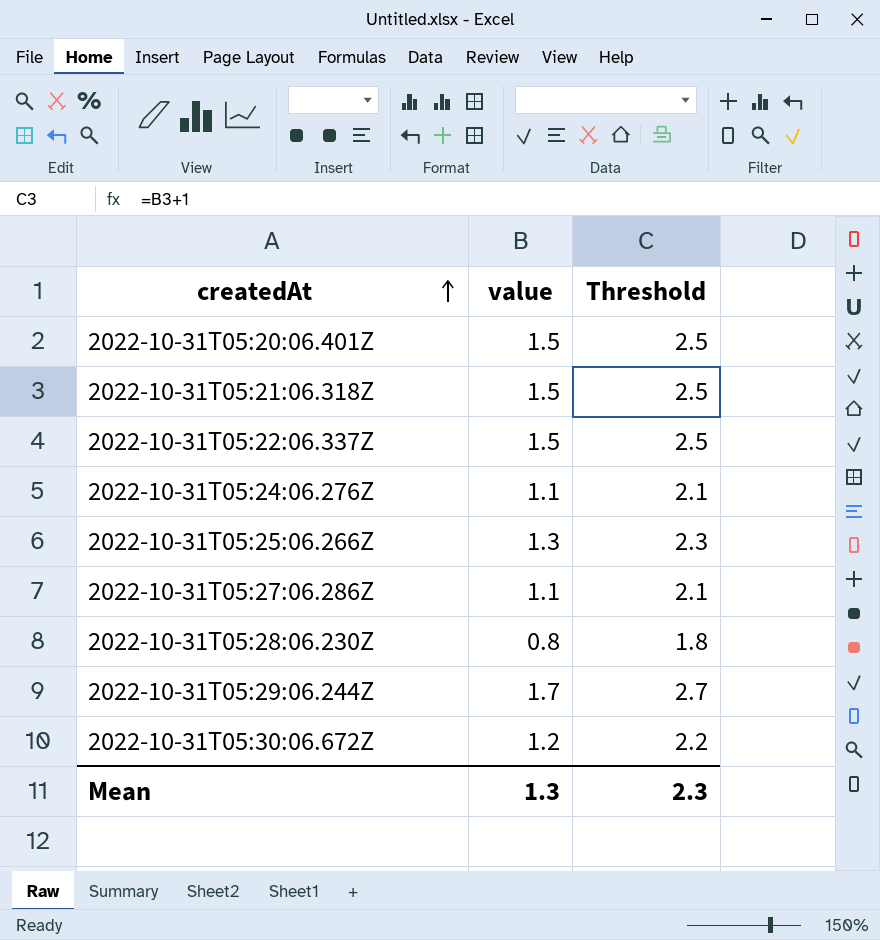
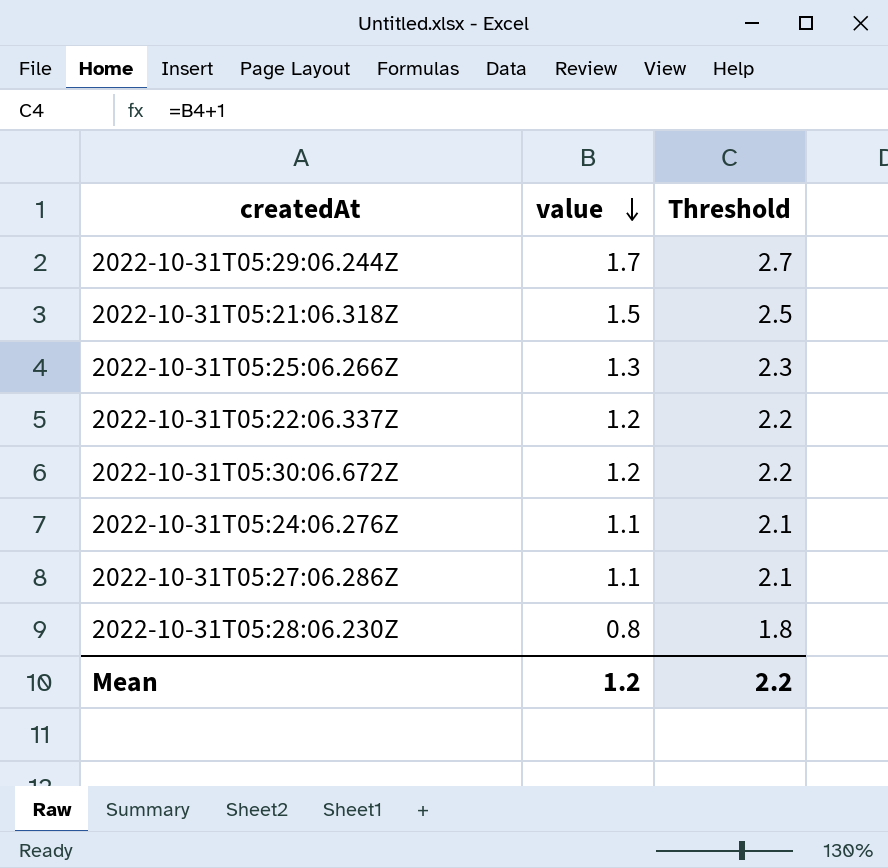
row order: createdAt ascending -> value descending
row 2022-10-31T05:20:06.401Z: 1.5 | 2.5 -> none
2022-10-31T05:22:06.337Z | value: 1.5 -> 1.2
2022-10-31T05:22:06.337Z | Threshold: 2.5 -> 2.2
Mean | value: 1.3 -> 1.2
Mean | Threshold: 2.3 -> 2.2

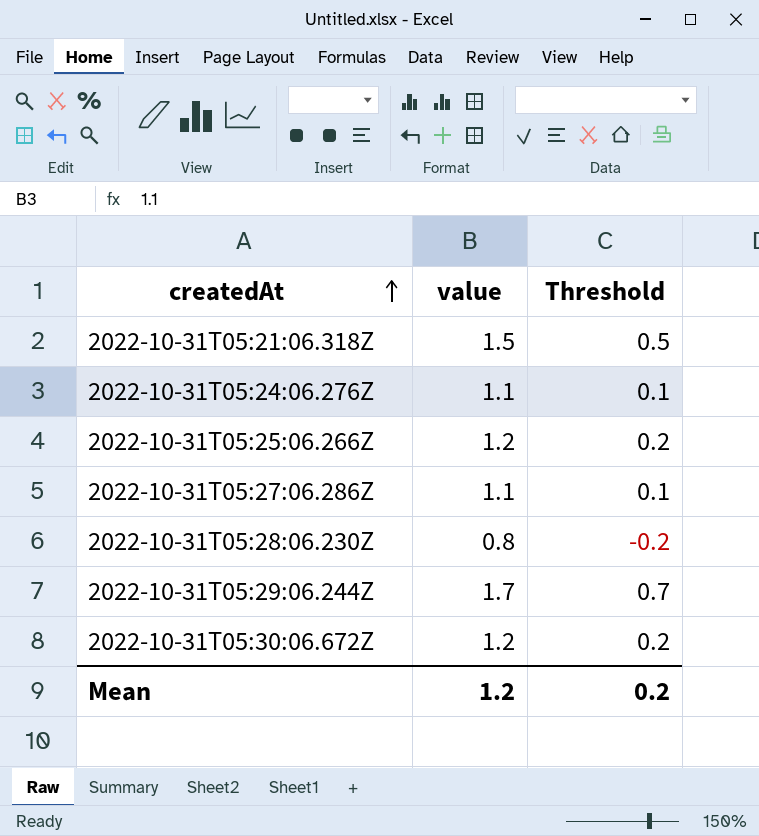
row order: value descending -> createdAt ascending
column Threshold | formula: [value] + 1 -> [value] - 1
row 2022-10-31T05:22:06.337Z: 1.2 | 2.2 -> none
2022-10-31T05:25:06.266Z | value: 1.3 -> 1.2
Mean | Threshold: 2.2 -> 0.2

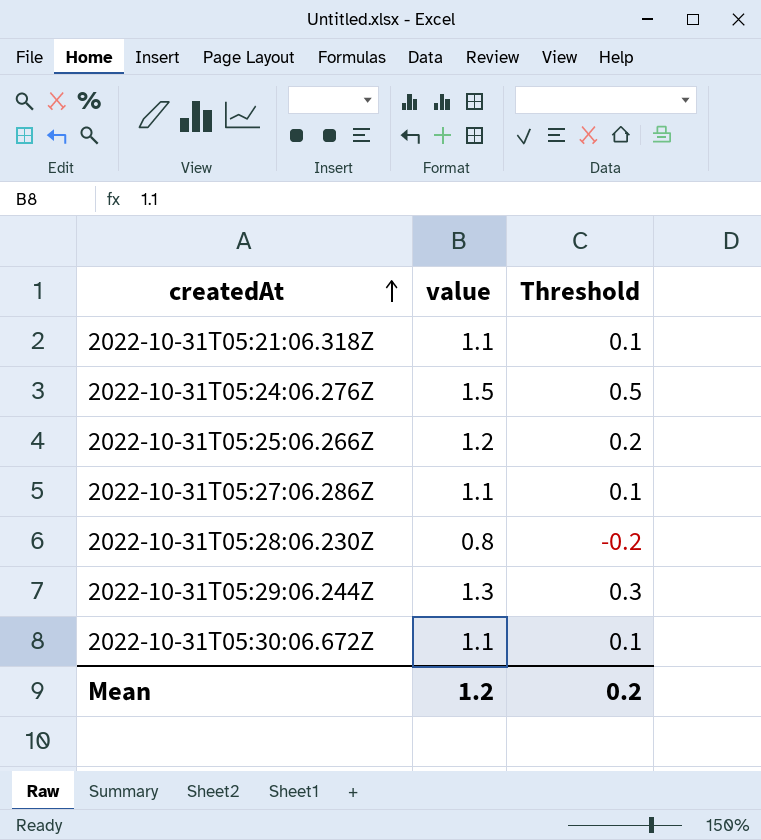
2022-10-31T05:21:06.318Z | value: 1.5 -> 1.1
2022-10-31T05:21:06.318Z | Threshold: 0.5 -> 0.1
2022-10-31T05:24:06.276Z | value: 1.1 -> 1.5
2022-10-31T05:24:06.276Z | Threshold: 0.1 -> 0.5
2022-10-31T05:29:06.244Z | value: 1.7 -> 1.3
2022-10-31T05:29:06.244Z | Threshold: 0.7 -> 0.3
2022-10-31T05:30:06.672Z | value: 1.2 -> 1.1
2022-10-31T05:30:06.672Z | Threshold: 0.2 -> 0.1

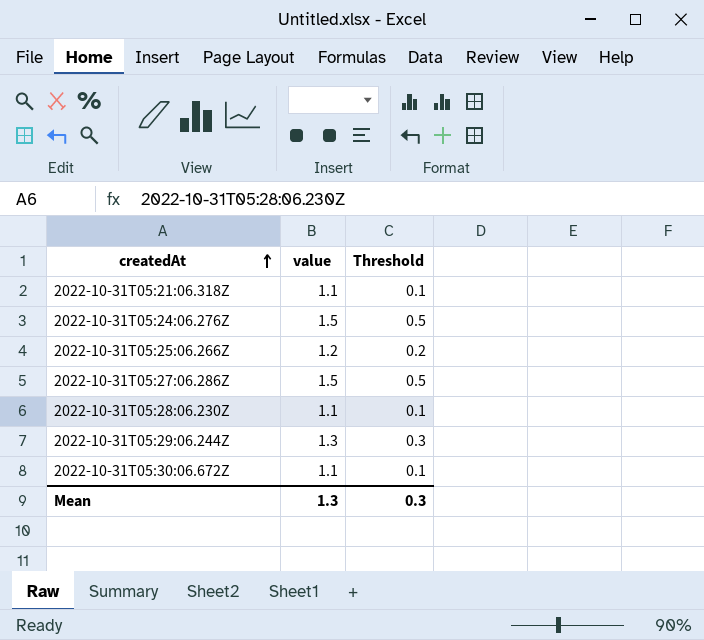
2022-10-31T05:27:06.286Z | value: 1.1 -> 1.5
2022-10-31T05:27:06.286Z | Threshold: 0.1 -> 0.5
2022-10-31T05:28:06.230Z | value: 0.8 -> 1.1
2022-10-31T05:28:06.230Z | Threshold: -0.2 -> 0.1
Mean | value: 1.2 -> 1.3
Mean | Threshold: 0.2 -> 0.3

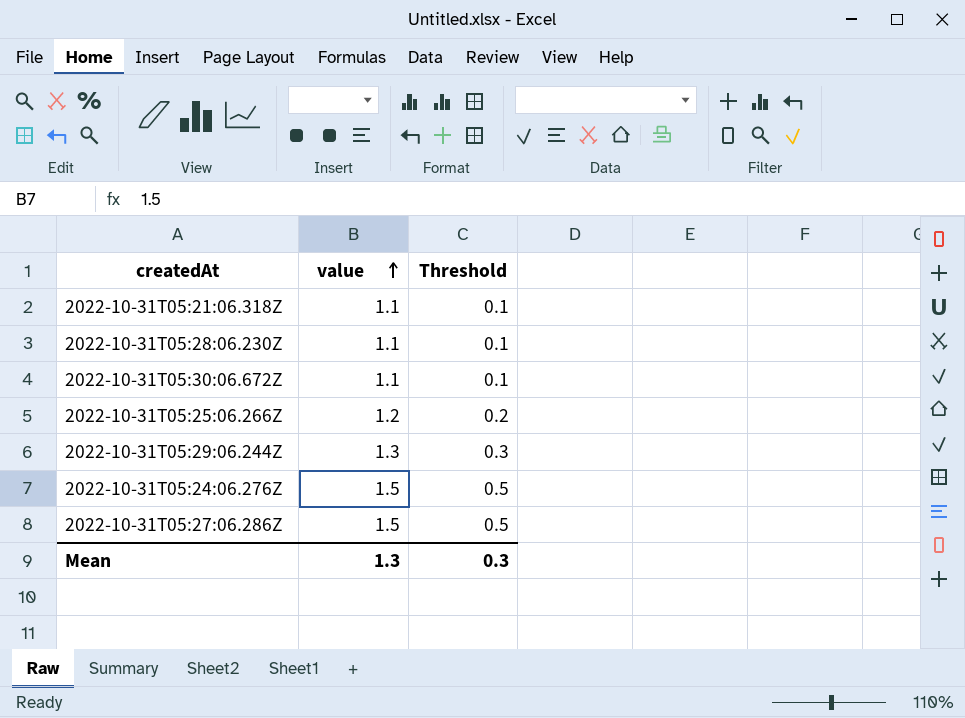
row order: createdAt ascending -> value ascending

